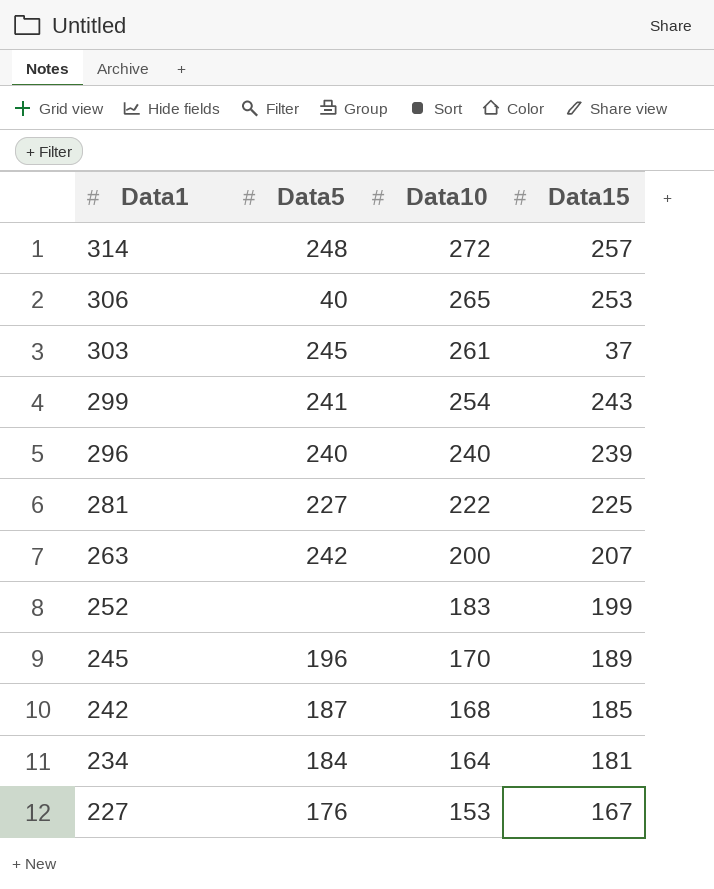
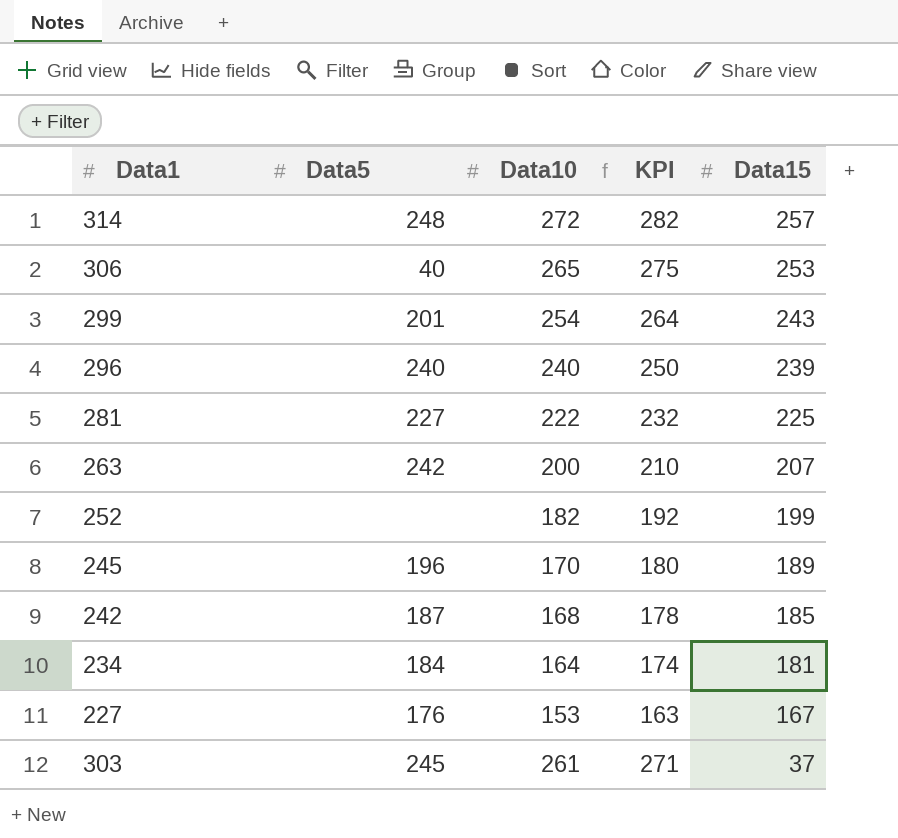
row order: Data1 descending -> Data15 descending
column KPI | formula: none -> [Data10] + 10
299 | Data5: 241 -> 201
252 | Data10: 183 -> 182

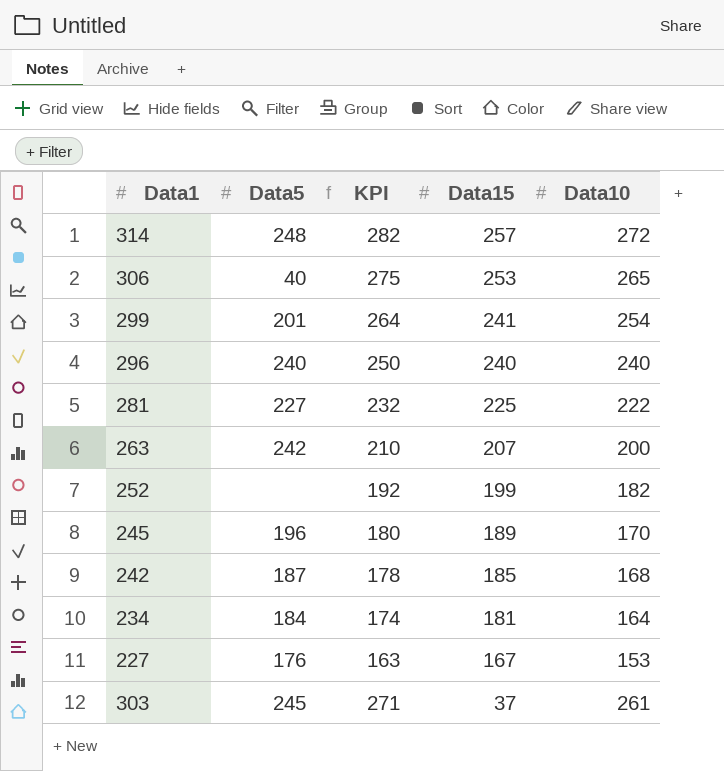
column Data10 | position: 3 -> 5
299 | Data15: 243 -> 241
296 | Data15: 239 -> 240

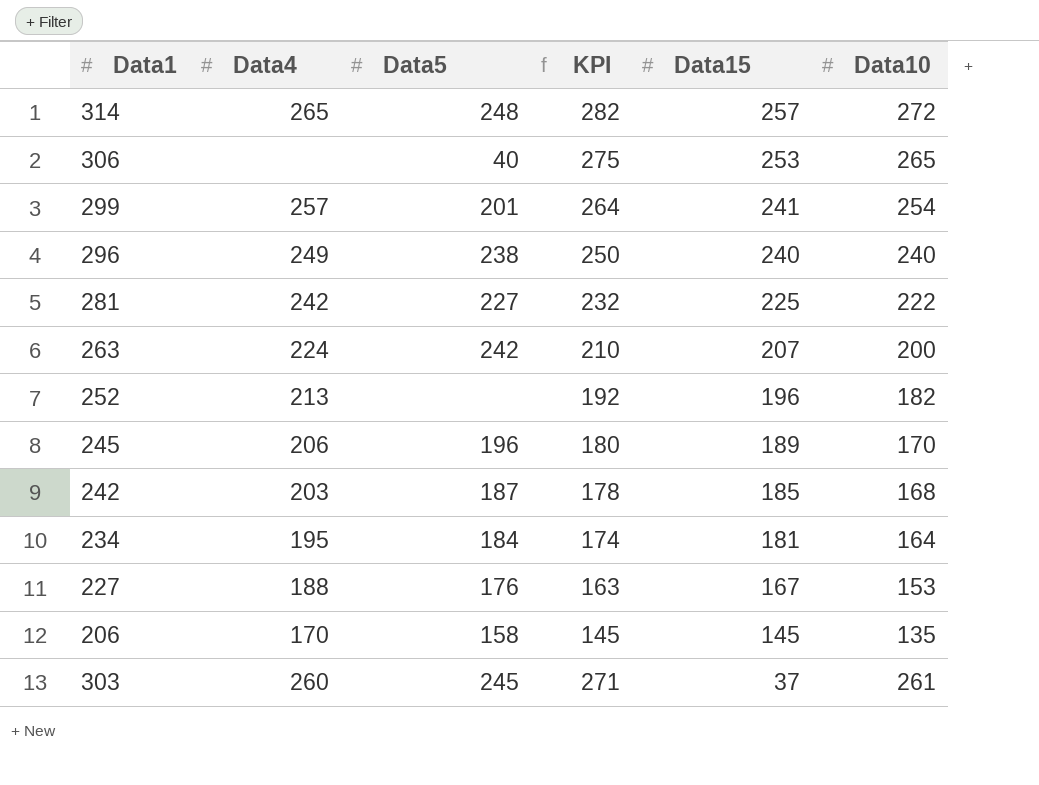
column Data4 | position: none -> 2
296 | Data5: 240 -> 238
252 | Data15: 199 -> 196
row 206: none -> 170 | 158 | 145 | 145 | 135

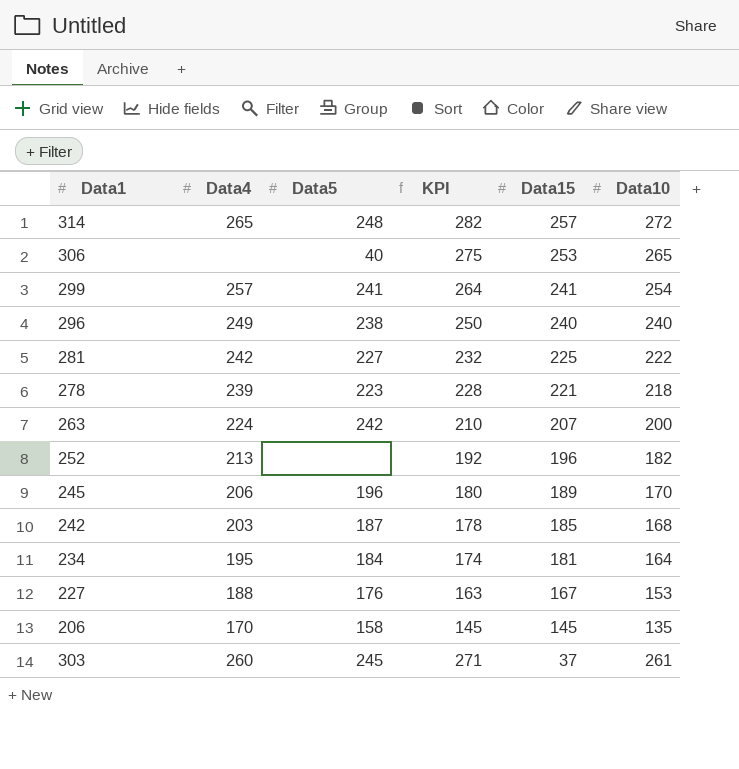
299 | Data5: 201 -> 241
row 278: none -> 239 | 223 | 228 | 221 | 218

